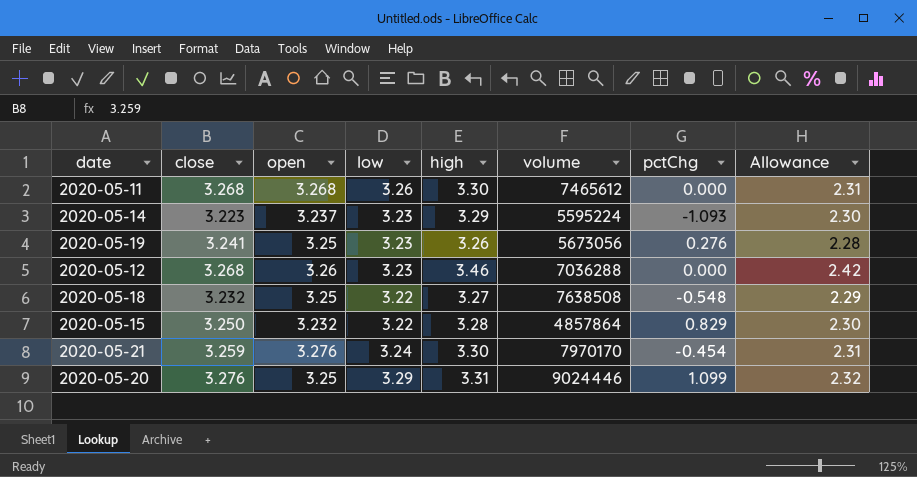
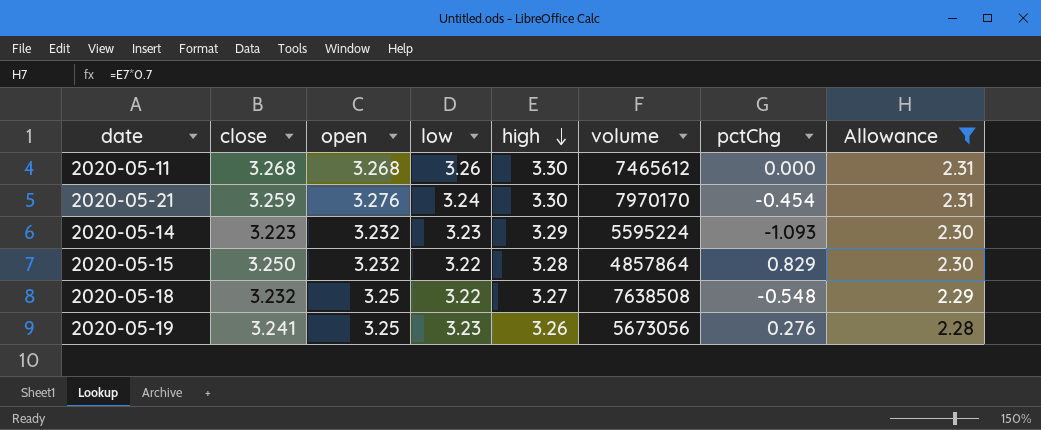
filter: none -> Allowance <= 2.31
row order: none -> high descending
2020-05-14 | open: 3.237 -> 3.232

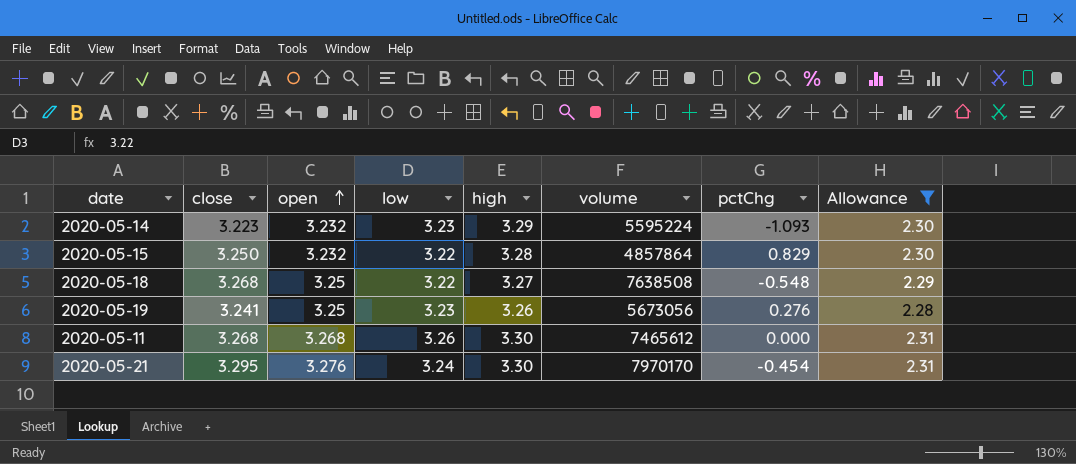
row order: high descending -> open ascending
2020-05-18 | close: 3.232 -> 3.268
2020-05-21 | close: 3.259 -> 3.295

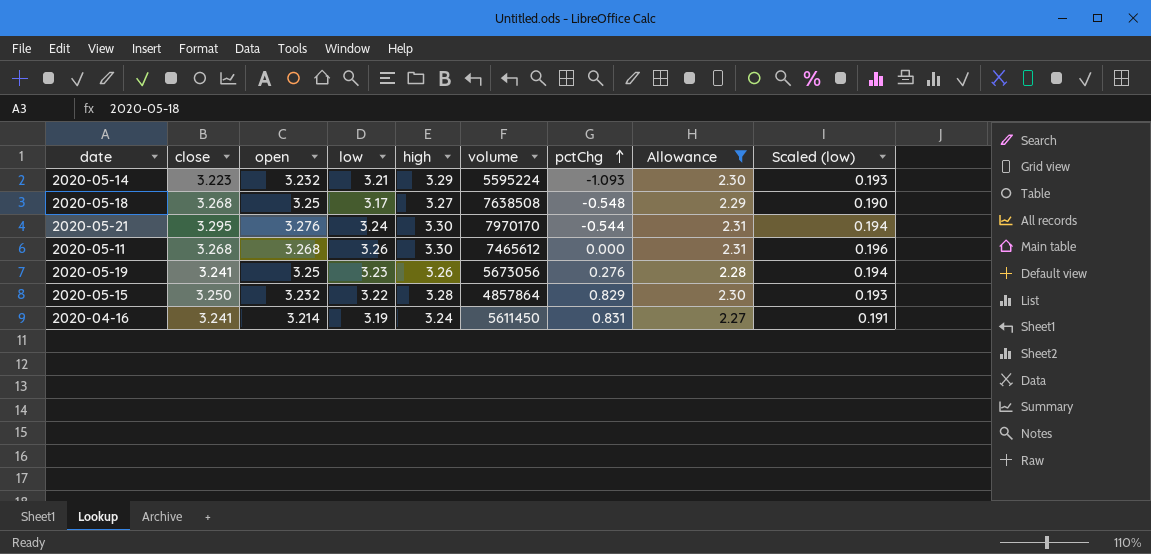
row order: open ascending -> pctChg ascending
column Scaled (low) | formula: none -> [low] * 0.06
2020-05-14 | low: 3.23 -> 3.21
2020-05-18 | low: 3.22 -> 3.17
2020-05-21 | pctChg: -0.454 -> -0.544
row 2020-04-16: none -> 3.241 | 3.214 | 3.19 | 3.24 | 5611450 | 0.831 | 2.27 | 0.191

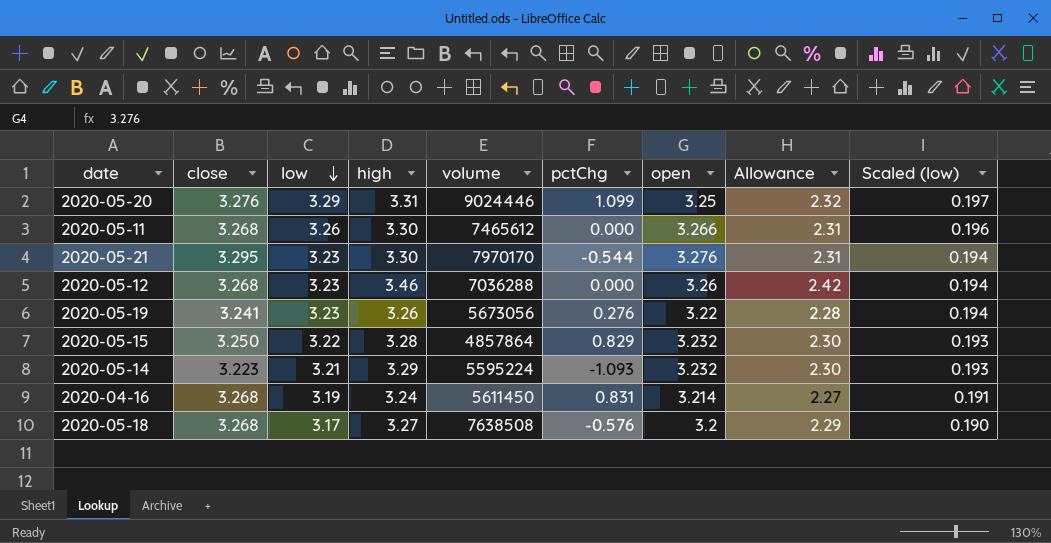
filter: Allowance <= 2.31 -> none
row order: pctChg ascending -> low descending
column open | position: 3 -> 7
2020-05-11 | open: 3.268 -> 3.266
2020-05-21 | low: 3.24 -> 3.23
2020-05-19 | open: 3.25 -> 3.22
2020-04-16 | close: 3.241 -> 3.268
2020-05-18 | pctChg: -0.548 -> -0.576
2020-05-18 | open: 3.25 -> 3.2

